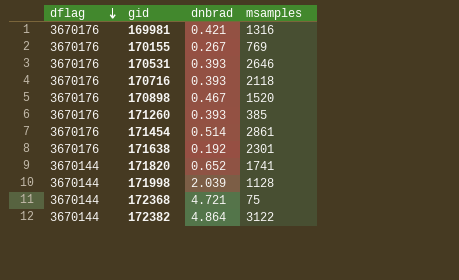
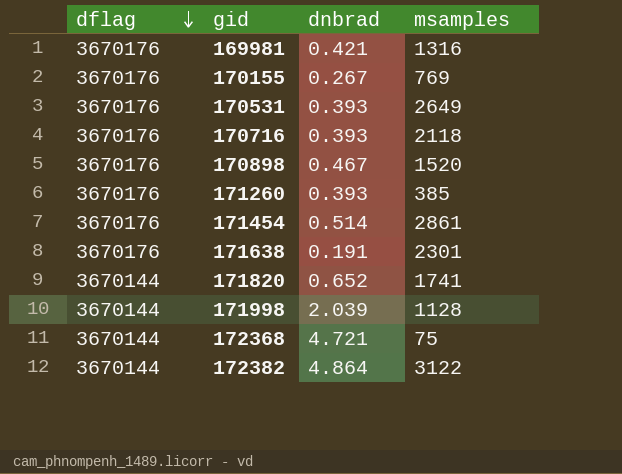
170531 | msamples: 2646 -> 2649
171638 | dnbrad: 0.192 -> 0.191

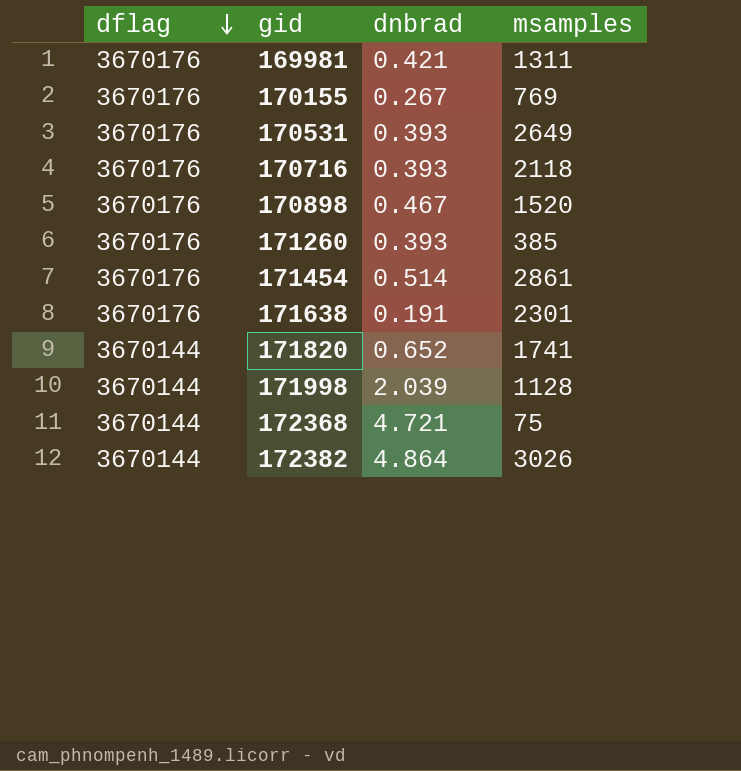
169981 | msamples: 1316 -> 1311
172382 | msamples: 3122 -> 3026

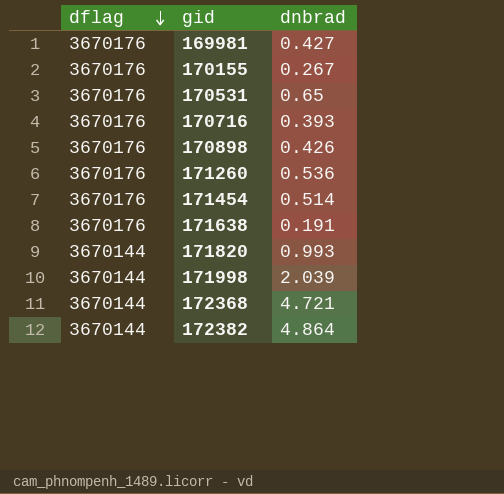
column msamples | position: 4 -> none
169981 | dnbrad: 0.421 -> 0.427
170531 | dnbrad: 0.393 -> 0.65
170898 | dnbrad: 0.467 -> 0.426
171260 | dnbrad: 0.393 -> 0.536
171820 | dnbrad: 0.652 -> 0.993

